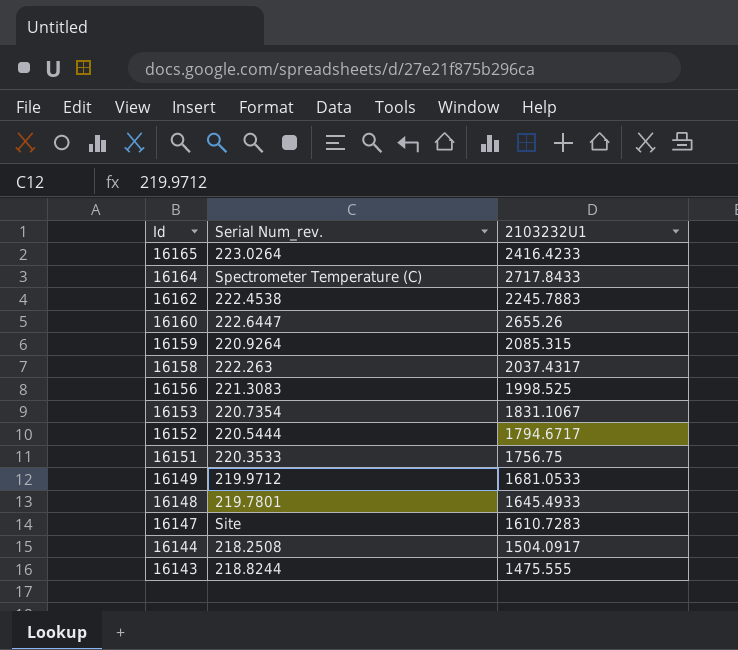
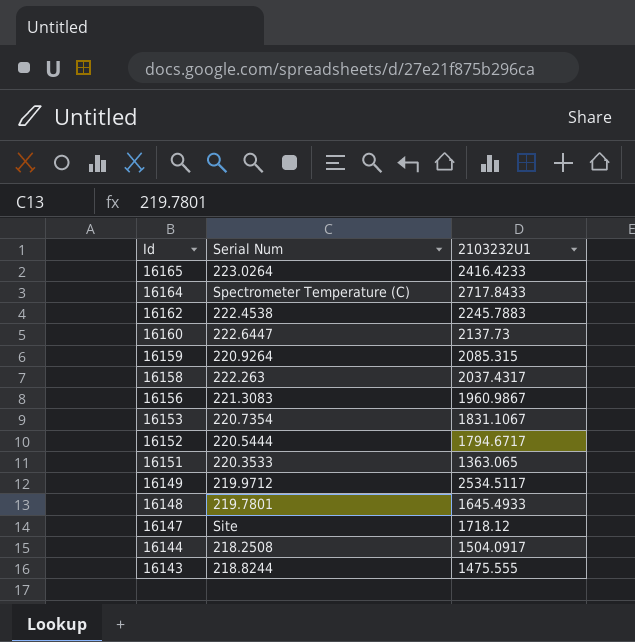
column name: Serial Num_rev. -> Serial Num
16160 | 2103232U1: 2655.26 -> 2137.73
16156 | 2103232U1: 1998.525 -> 1960.9867
16151 | 2103232U1: 1756.75 -> 1363.065
16149 | 2103232U1: 1681.0533 -> 2534.5117
16147 | 2103232U1: 1610.7283 -> 1718.12

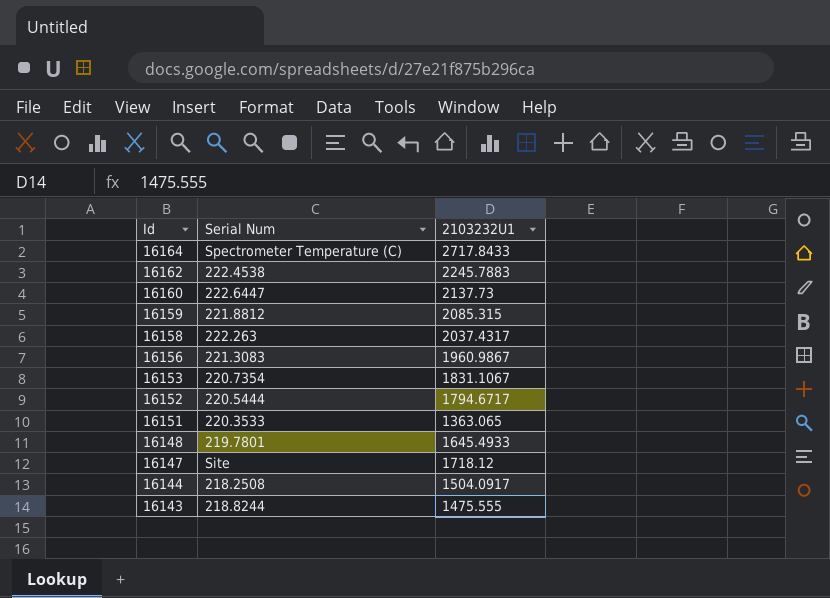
row 16165: 223.0264 | 2416.4233 -> none
row 16149: 219.9712 | 2534.5117 -> none
16159 | Serial Num: 220.9264 -> 221.8812

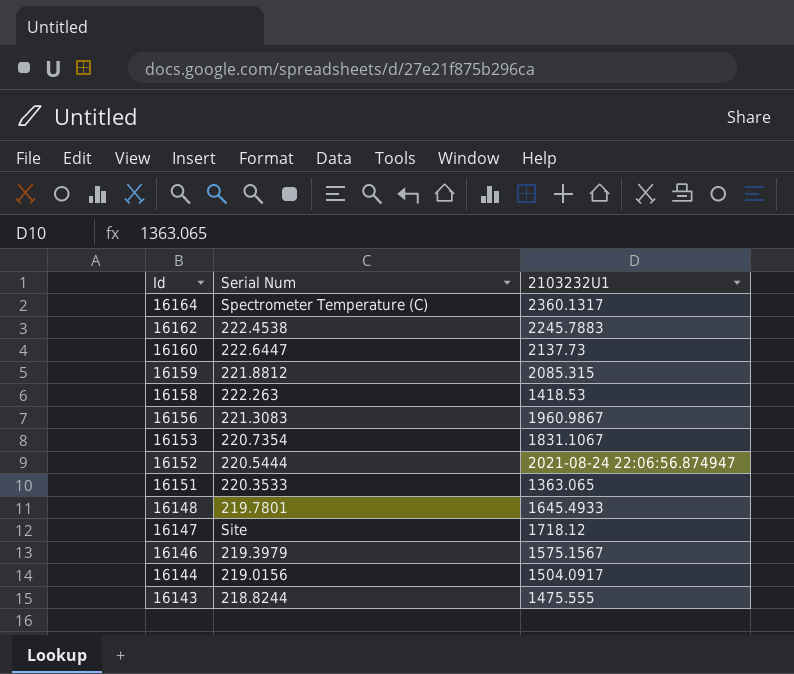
16164 | 2103232U1: 2717.8433 -> 2360.1317
16158 | 2103232U1: 2037.4317 -> 1418.53
16152 | 2103232U1: 1794.6717 -> 2021-08-24 22:06:56.874947
row 16146: none -> 219.3979 | 1575.1567
16144 | Serial Num: 218.2508 -> 219.0156

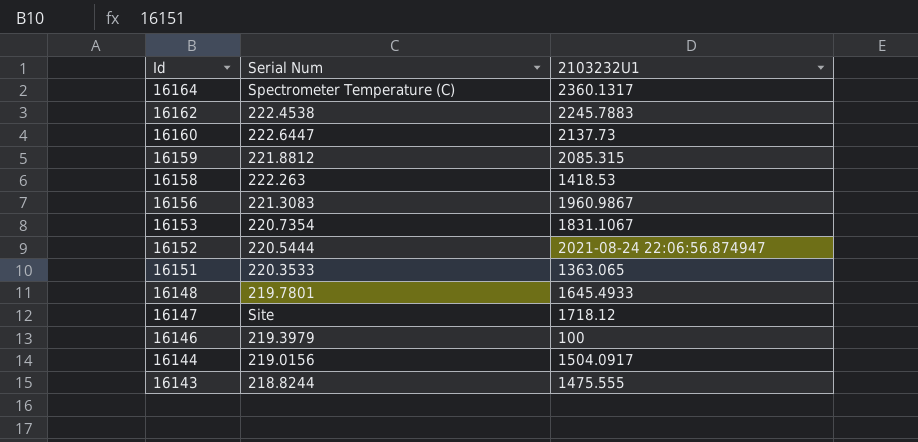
16146 | 2103232U1: 1575.1567 -> 100

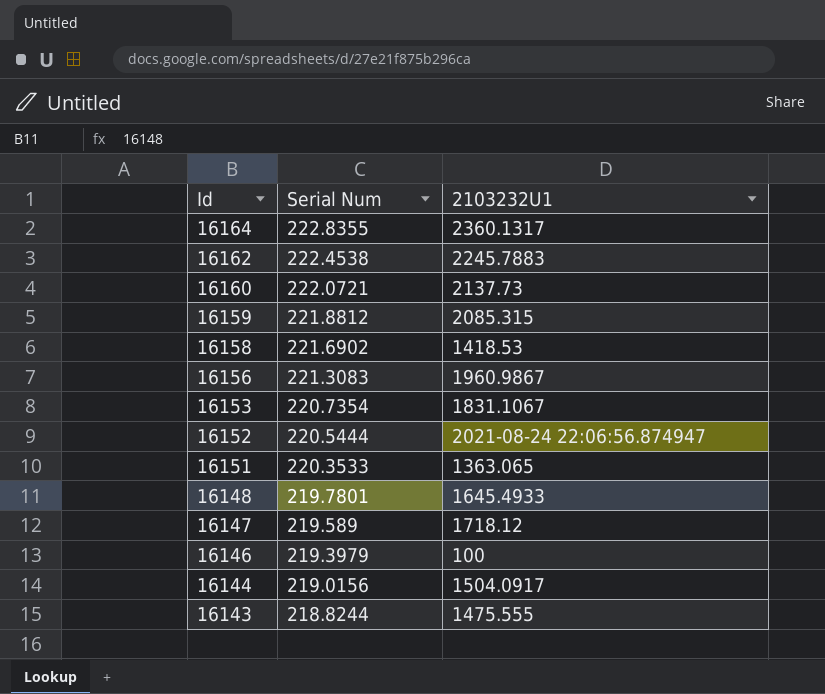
16164 | Serial Num: Spectrometer Temperature (C) -> 222.8355
16160 | Serial Num: 222.6447 -> 222.0721
16158 | Serial Num: 222.263 -> 221.6902
16147 | Serial Num: Site -> 219.589

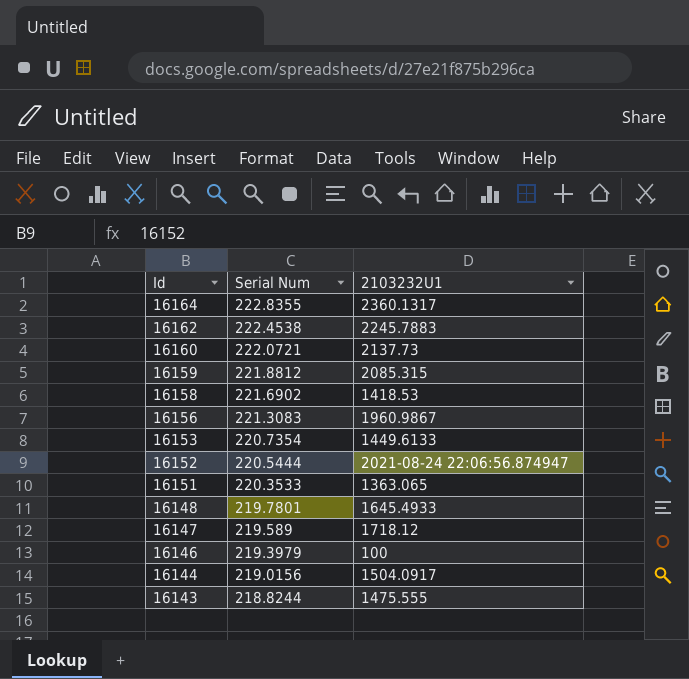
16153 | 2103232U1: 1831.1067 -> 1449.6133

